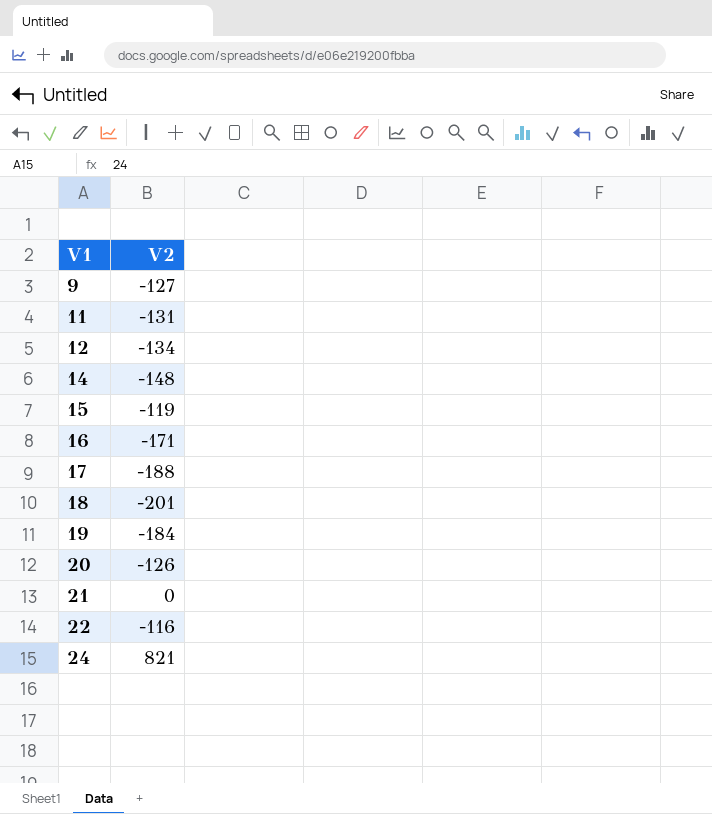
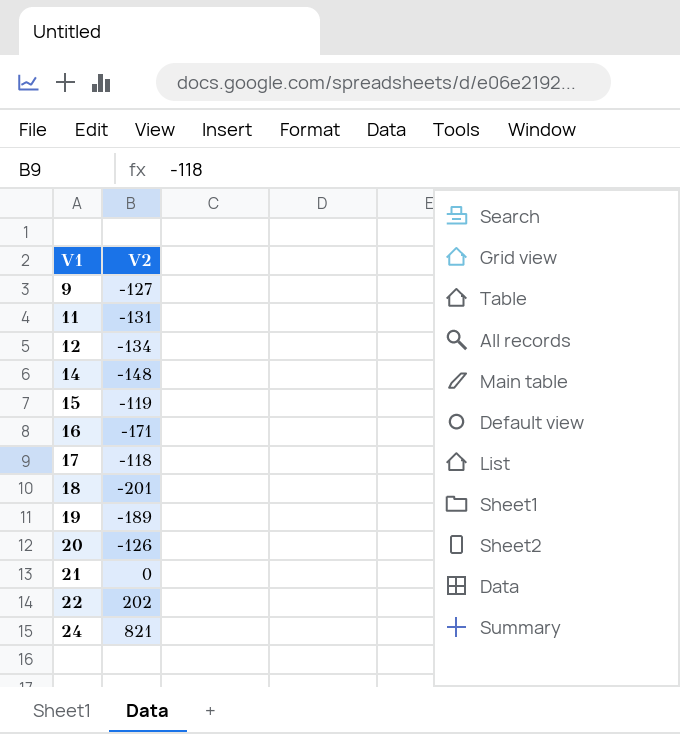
17 | V2: -188 -> -118
19 | V2: -184 -> -189
22 | V2: -116 -> 202

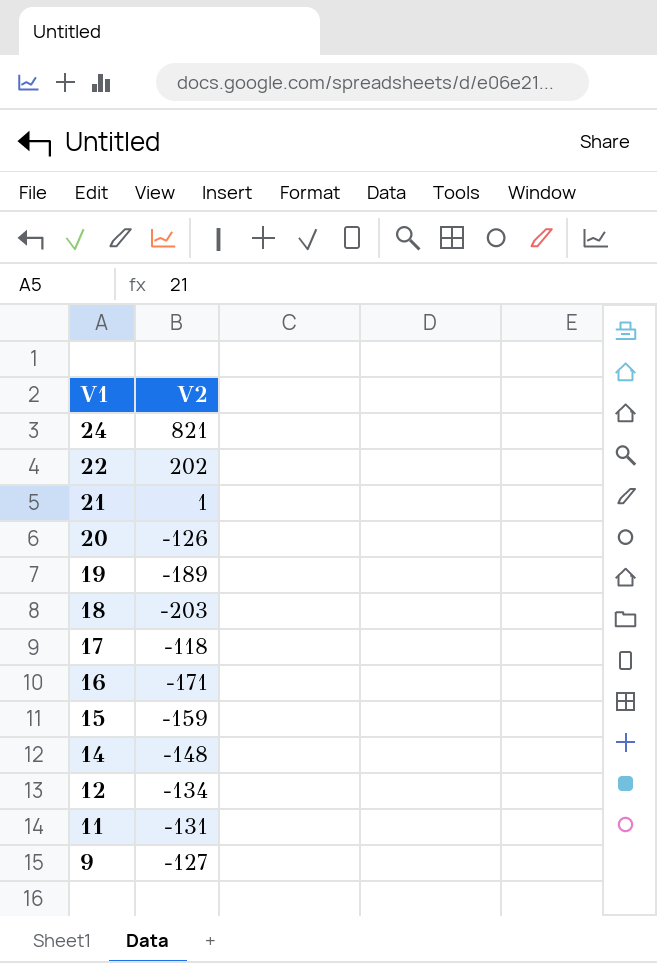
row order: V1 ascending -> V1 descending
21 | V2: 0 -> 1
18 | V2: -201 -> -203
15 | V2: -119 -> -159

